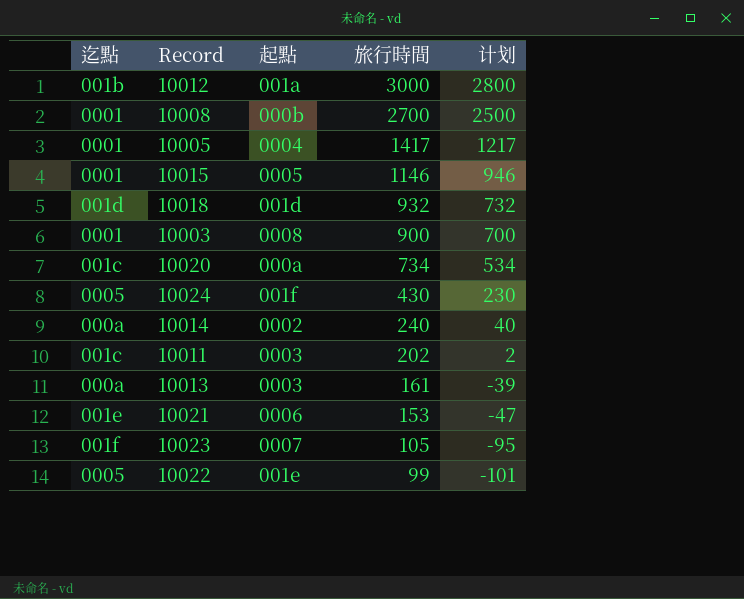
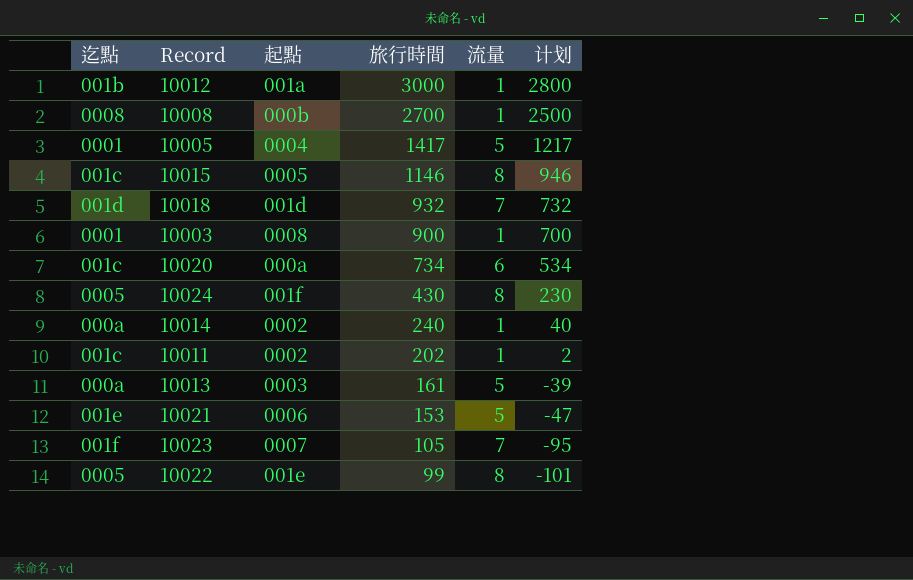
column 流量 | position: none -> 5
10008 | 迄點: 0001 -> 0008
10015 | 迄點: 0001 -> 001c
10011 | 起點: 0003 -> 0002

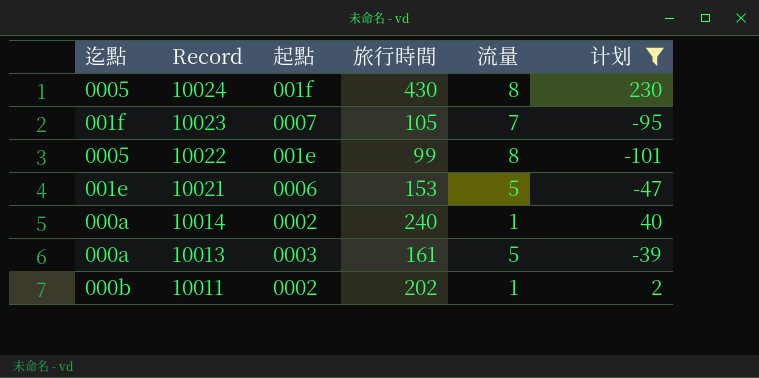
filter: none -> 计划 <= 230
row order: 旅行時間 descending -> Record descending
10011 | 迄點: 001c -> 000b

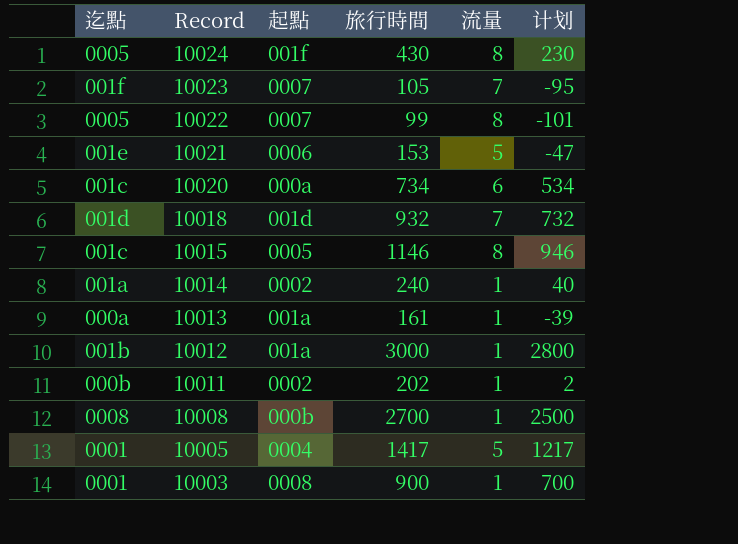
filter: 计划 <= 230 -> none
10022 | 起點: 001e -> 0007
10014 | 迄點: 000a -> 001a
10013 | 起點: 0003 -> 001a
10013 | 流量: 5 -> 1

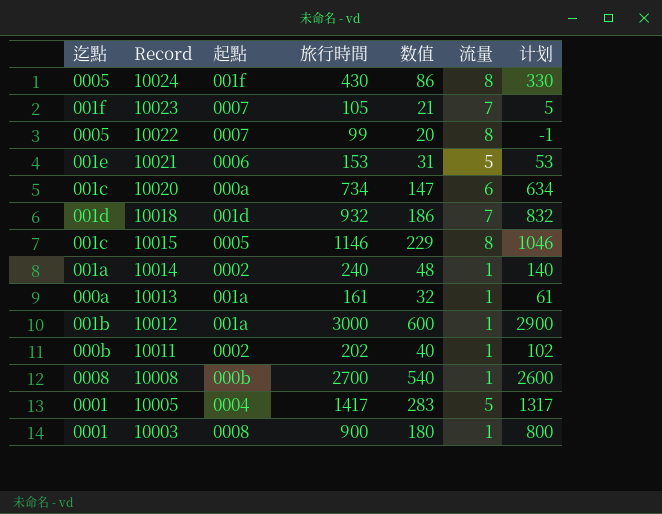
column 数值 | formula: none -> [旅行時間] * 0.2
column 计划 | formula: [旅行時間] - 200 -> [旅行時間] - 100

